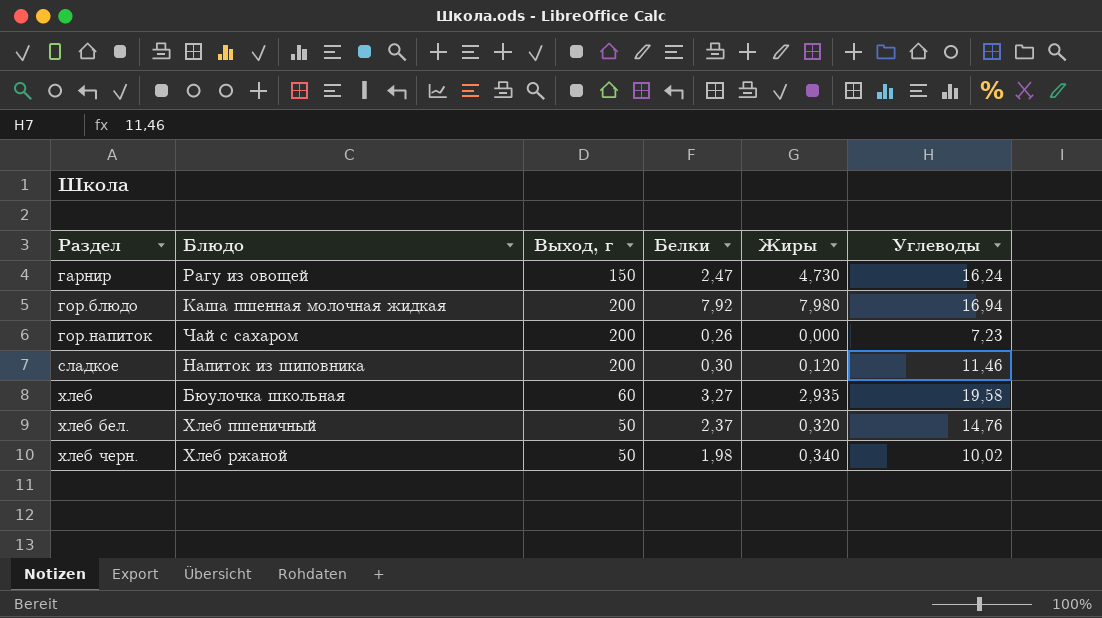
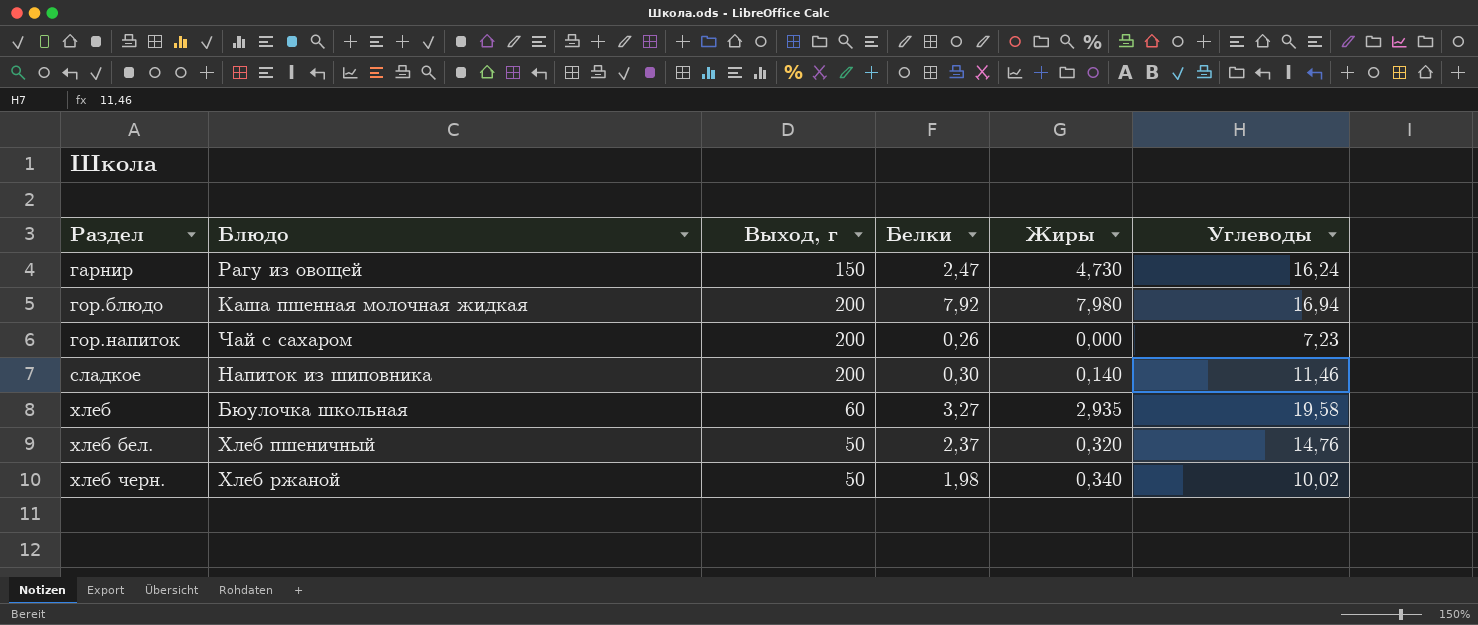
сладкое | Жиры: 0,120 -> 0,140

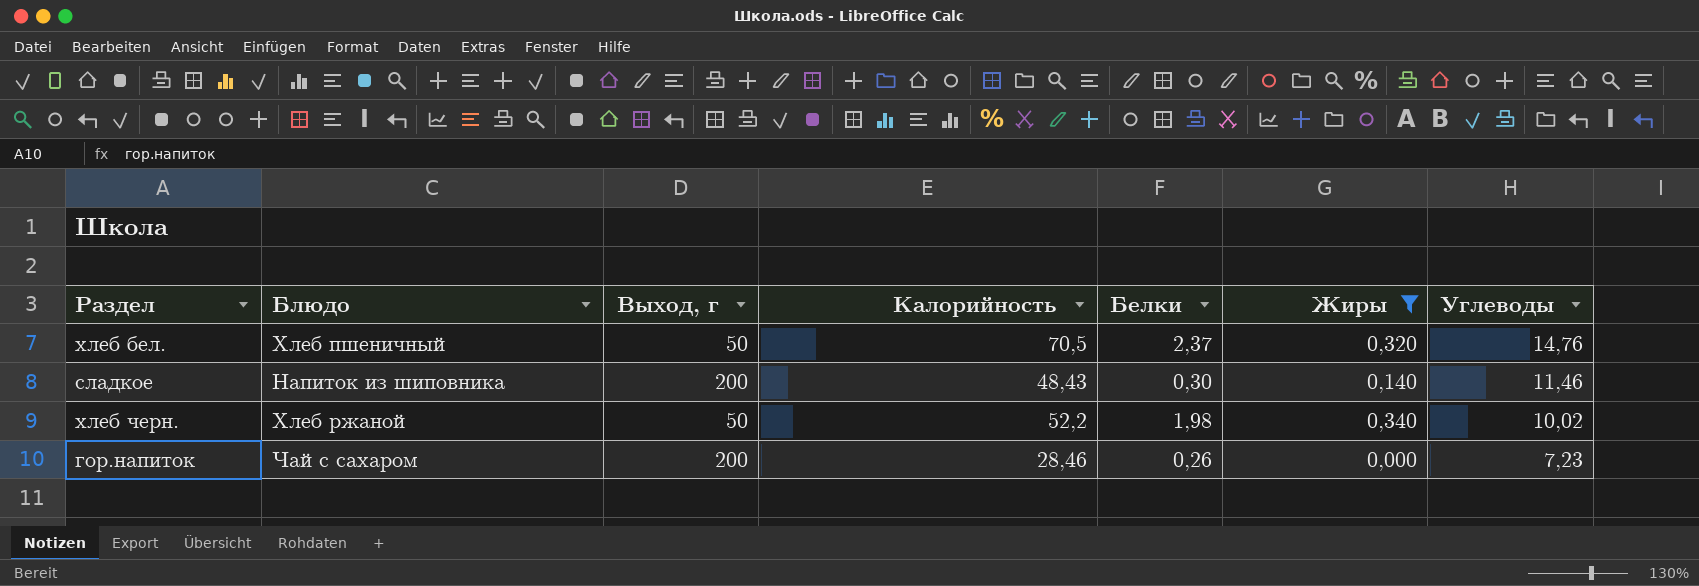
filter: none -> Жиры <= 0,340
row order: Раздел ascending -> Углеводы descending
column Калорийность | position: none -> 4

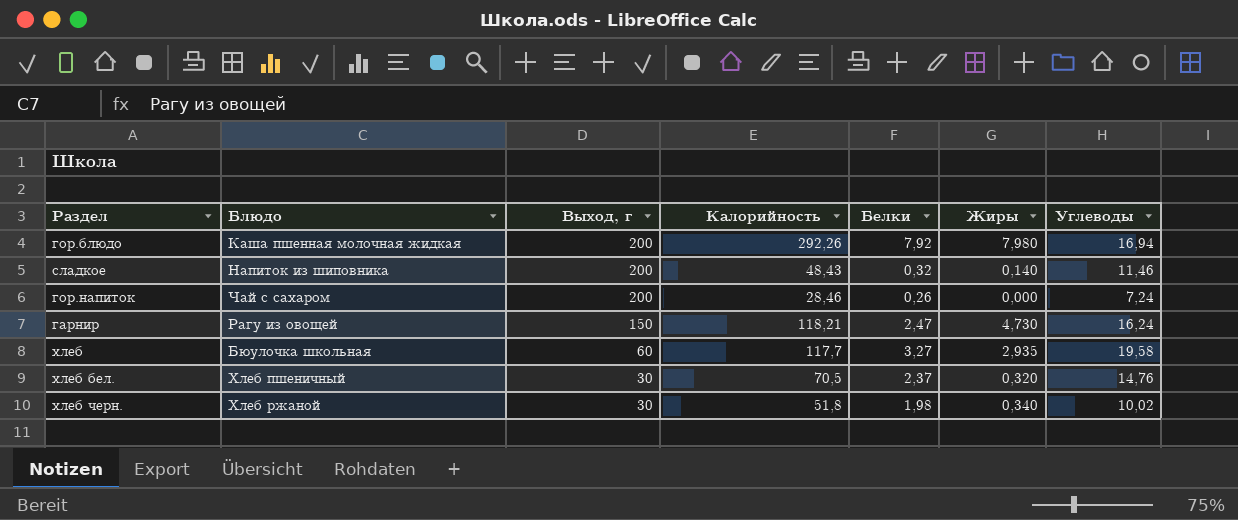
filter: Жиры <= 0,340 -> none
row order: Углеводы descending -> Выход, г descending
сладкое | Белки: 0,30 -> 0,32
гор.напиток | Углеводы: 7,23 -> 7,24
хлеб бел. | Выход, г: 50 -> 30
хлеб черн. | Выход, г: 50 -> 30
хлеб черн. | Калорийность: 52,2 -> 51,8

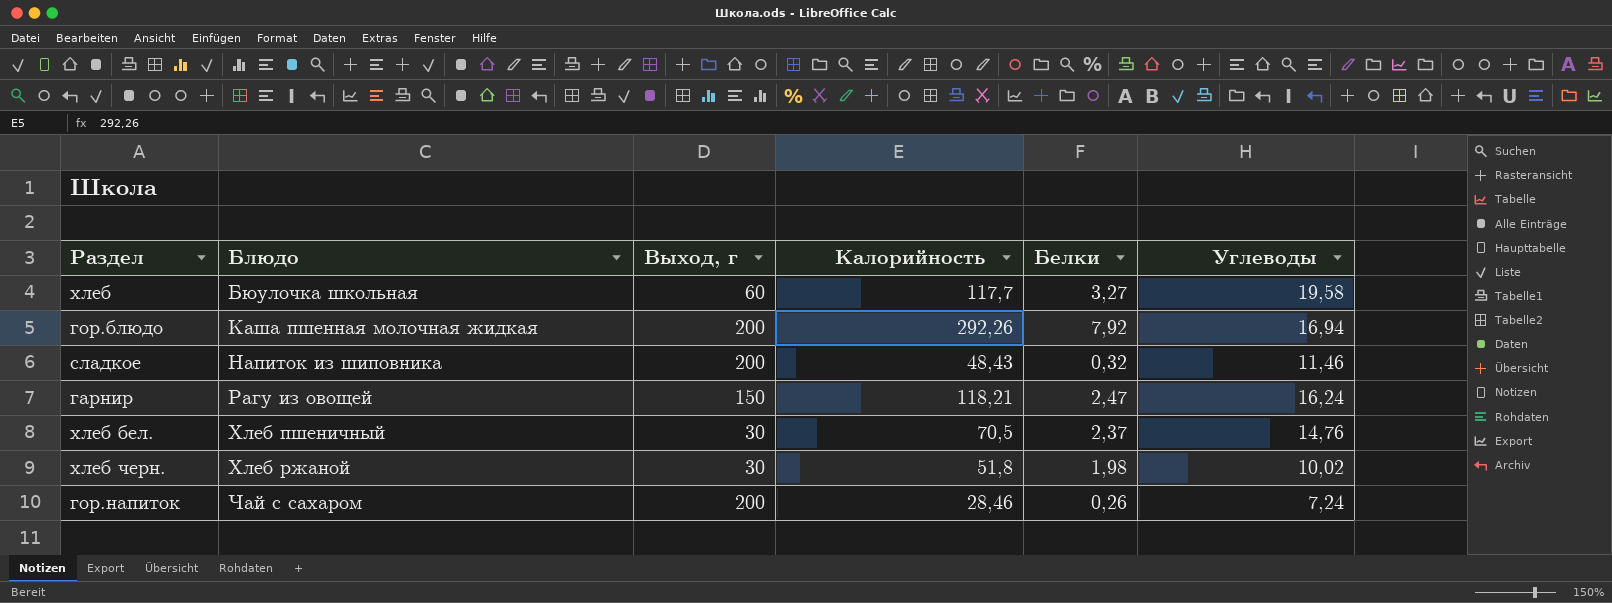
row order: Выход, г descending -> Блюдо ascending
column Жиры | position: 6 -> none

